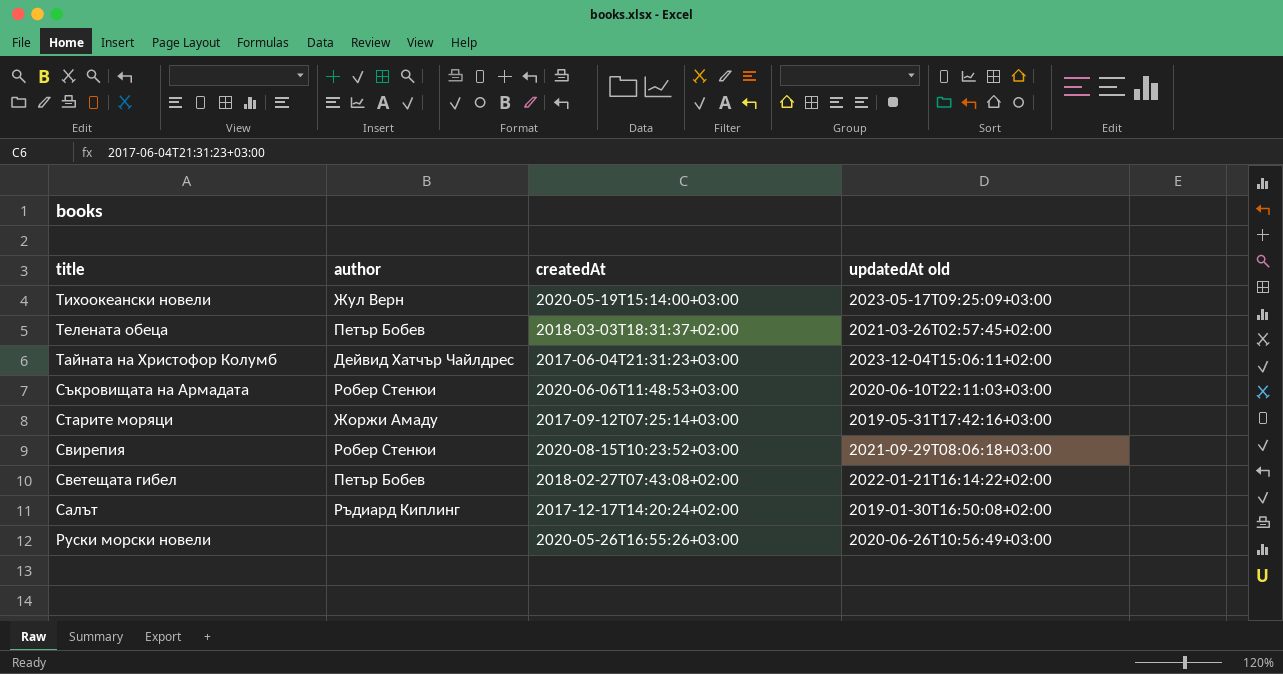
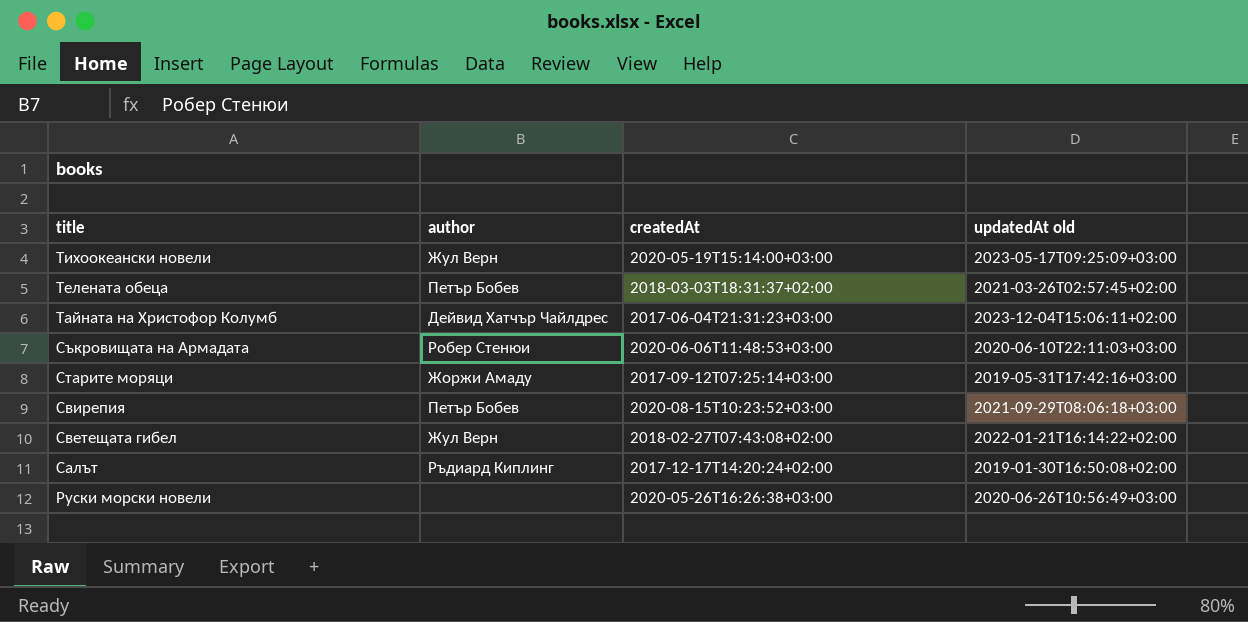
Свирепия | author: Робер Стенюи -> Петър Бобев
Светещата гибел | author: Петър Бобев -> Жул Верн
Руски морски новели | createdAt: 2020-05-26T16:55:26+03:00 -> 2020-05-26T16:26:38+03:00

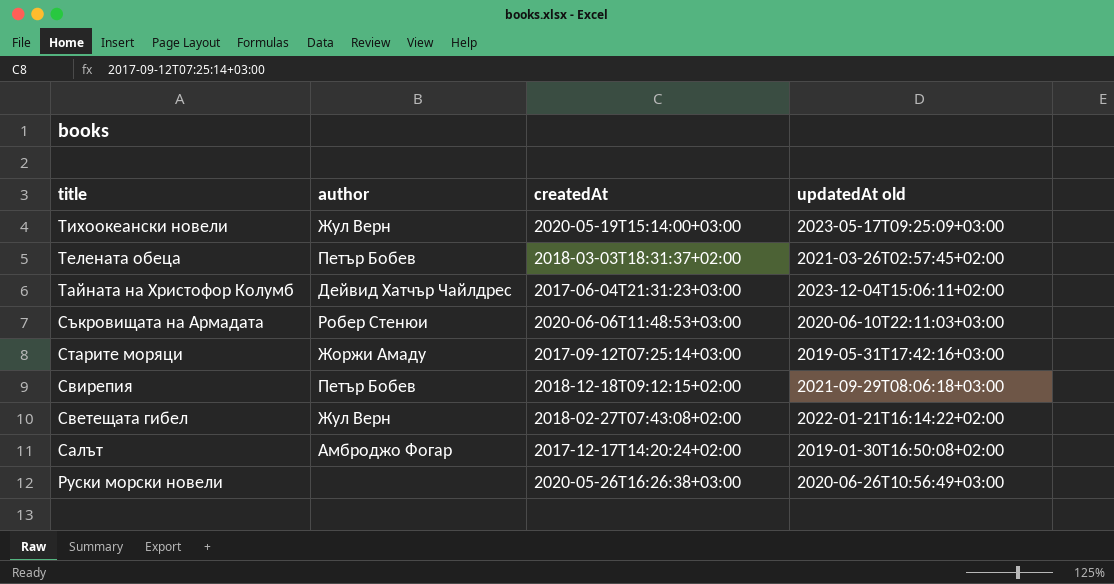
Свирепия | createdAt: 2020-08-15T10:23:52+03:00 -> 2018-12-18T09:12:15+02:00
Салът | author: Ръдиард Киплинг -> Амброджо Фогар

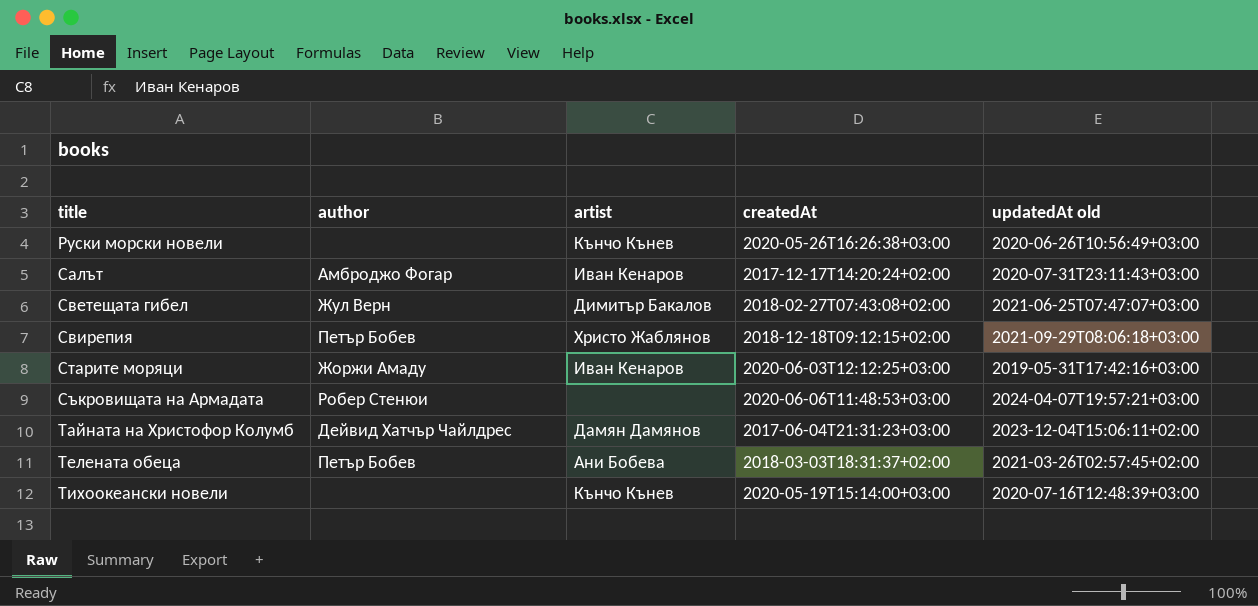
row order: title descending -> title ascending
column artist | position: none -> 3
Салът | updatedAt old: 2019-01-30T16:50:08+02:00 -> 2020-07-31T23:11:43+03:00
Светещата гибел | updatedAt old: 2022-01-21T16:14:22+02:00 -> 2021-06-25T07:47:07+03:00
Старите моряци | createdAt: 2017-09-12T07:25:14+03:00 -> 2020-06-03T12:12:25+03:00
Съкровищата на Армадата | updatedAt old: 2020-06-10T22:11:03+03:00 -> 2024-04-07T19:57:21+03:00
Тихоокеански новели | author: Жул Верн -> none
Тихоокеански новели | updatedAt old: 2023-05-17T09:25:09+03:00 -> 2020-07-16T12:48:39+03:00

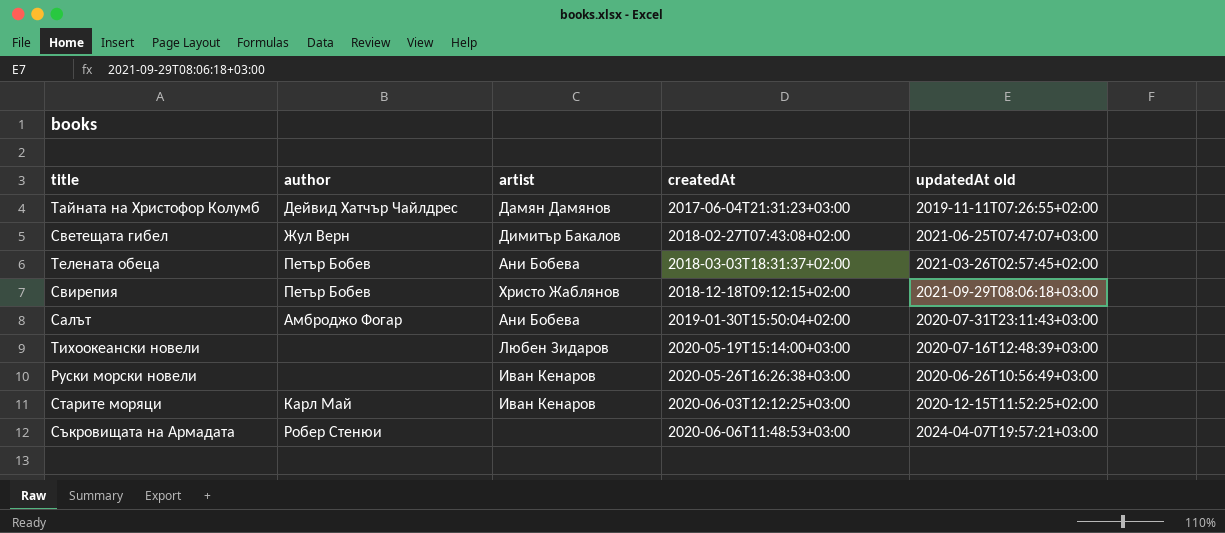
row order: title ascending -> createdAt ascending
Тайната на Христофор Колумб | updatedAt old: 2023-12-04T15:06:11+02:00 -> 2019-11-11T07:26:55+02:00
Салът | artist: Иван Кенаров -> Ани Бобева
Салът | createdAt: 2017-12-17T14:20:24+02:00 -> 2019-01-30T15:50:04+02:00
Тихоокеански новели | artist: Кънчо Кънев -> Любен Зидаров
Руски морски новели | artist: Кънчо Кънев -> Иван Кенаров
Старите моряци | author: Жоржи Амаду -> Карл Май
Старите моряци | updatedAt old: 2019-05-31T17:42:16+03:00 -> 2020-12-15T11:52:25+02:00

